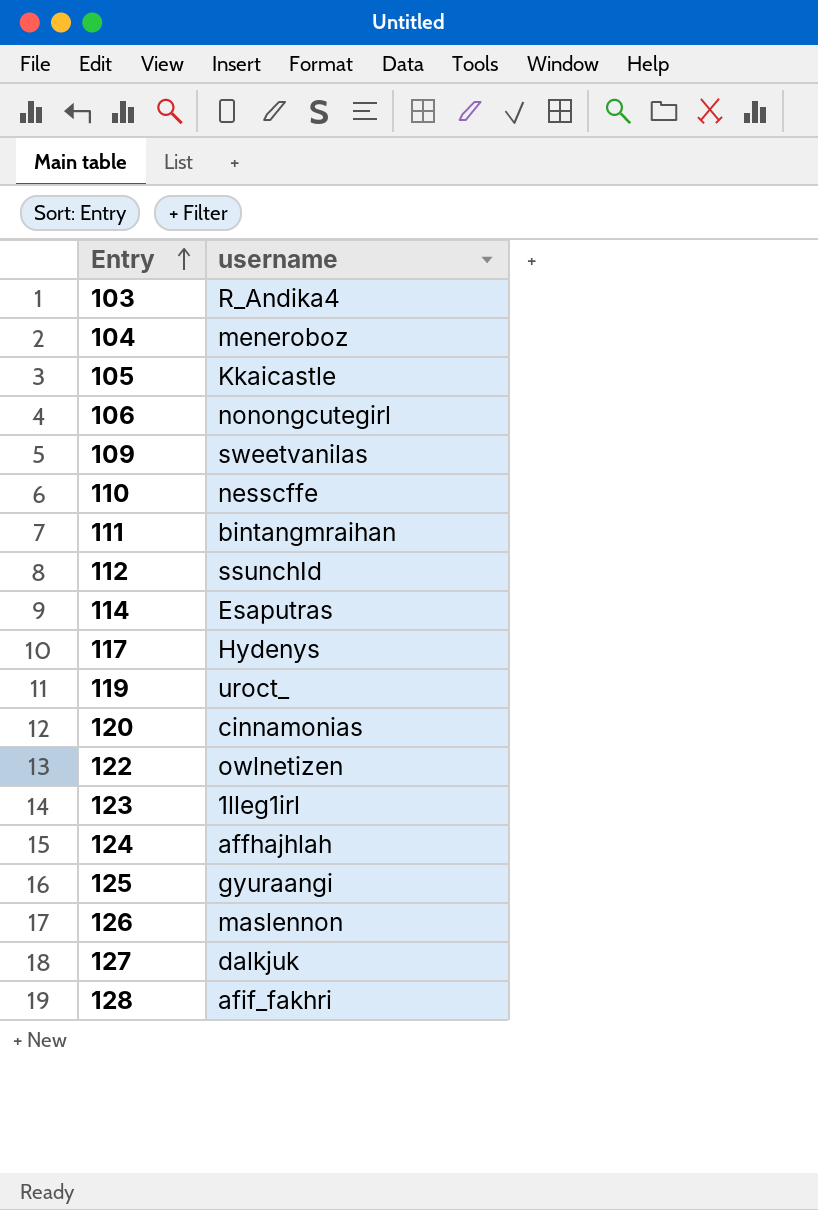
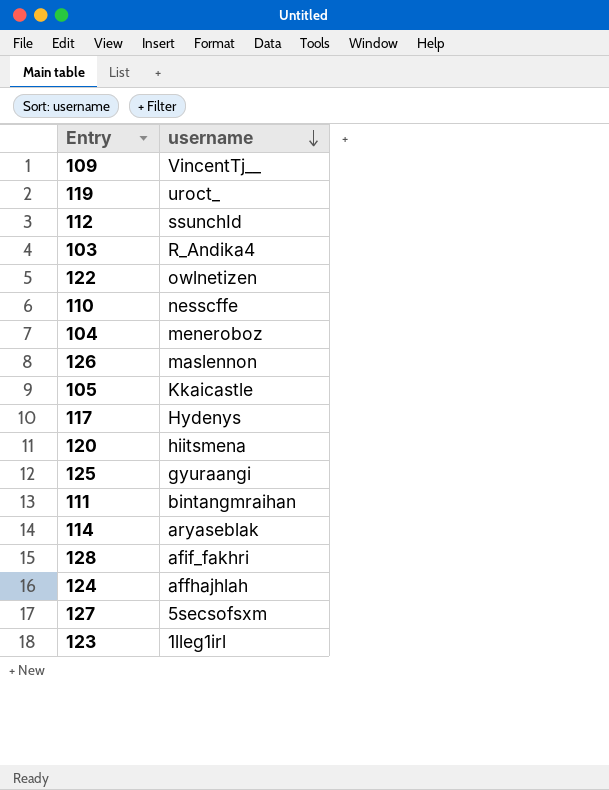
row order: Entry ascending -> username descending
row 106: nonongcutegirl -> none
109 | username: sweetvanilas -> VincentTj__
120 | username: cinnamonias -> hiitsmena
114 | username: Esaputras -> aryaseblak
127 | username: dalkjuk -> 5secsofsxm

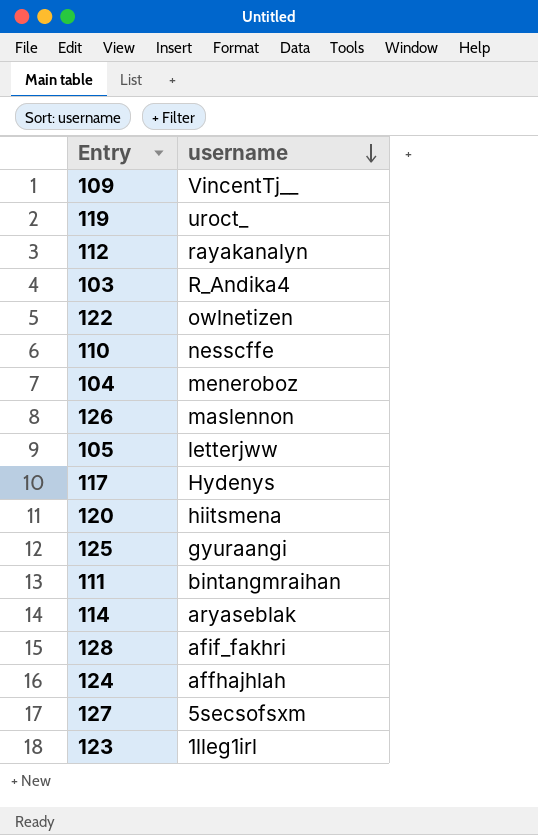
112 | username: ssunchId -> rayakanalyn
105 | username: Kkaicastle -> letterjww

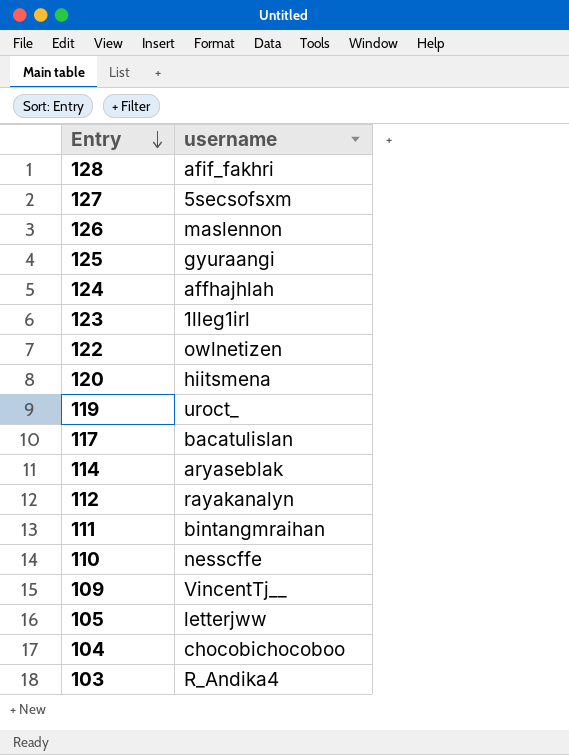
row order: username descending -> Entry descending
117 | username: Hydenys -> bacatulislan
104 | username: meneroboz -> chocobichocoboo

